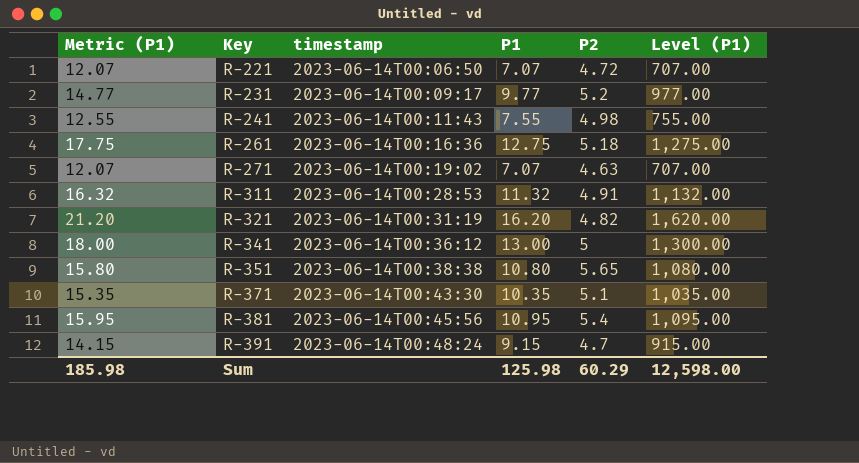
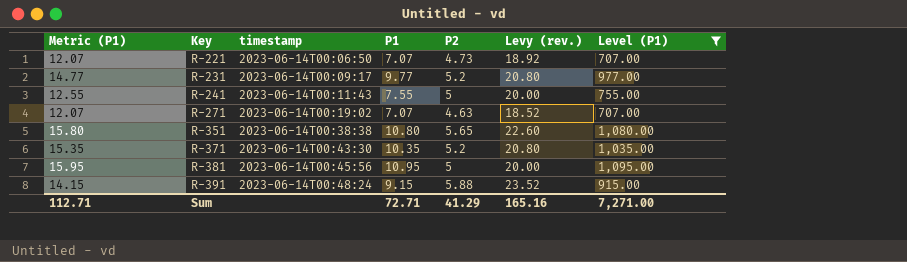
filter: none -> Level (P1) <= 1,095.00
column Levy (rev.) | formula: none -> [P2] * 4
R-221 | P2: 4.72 -> 4.73
R-241 | P2: 4.98 -> 5
R-371 | P2: 5.1 -> 5.2
R-381 | P2: 5.4 -> 5
R-391 | P2: 4.7 -> 5.88
Sum | Metric (P1): 185.98 -> 112.71
Sum | P1: 125.98 -> 72.71
Sum | P2: 60.29 -> 41.29
Sum | Level (P1): 12,598.00 -> 7,271.00

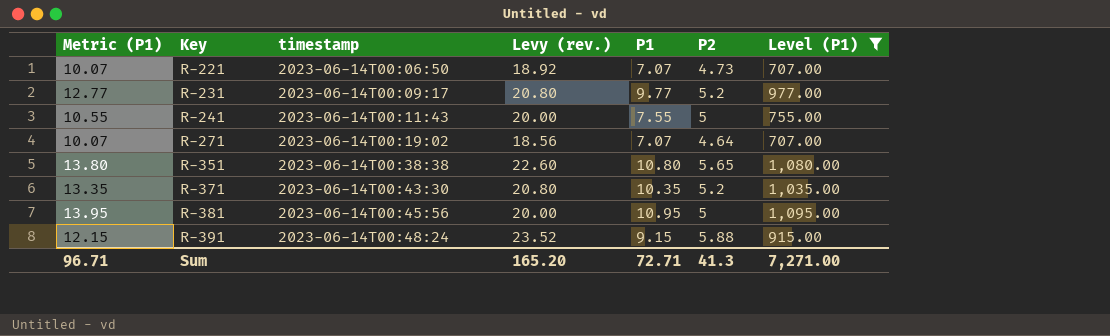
column Metric (P1) | formula: [P1] + 5 -> [P1] + 3
column Levy (rev.) | position: 6 -> 4
R-271 | Levy (rev.): 18.52 -> 18.56
R-271 | P2: 4.63 -> 4.64
Sum | Metric (P1): 112.71 -> 96.71
Sum | Levy (rev.): 165.16 -> 165.20
Sum | P2: 41.29 -> 41.3

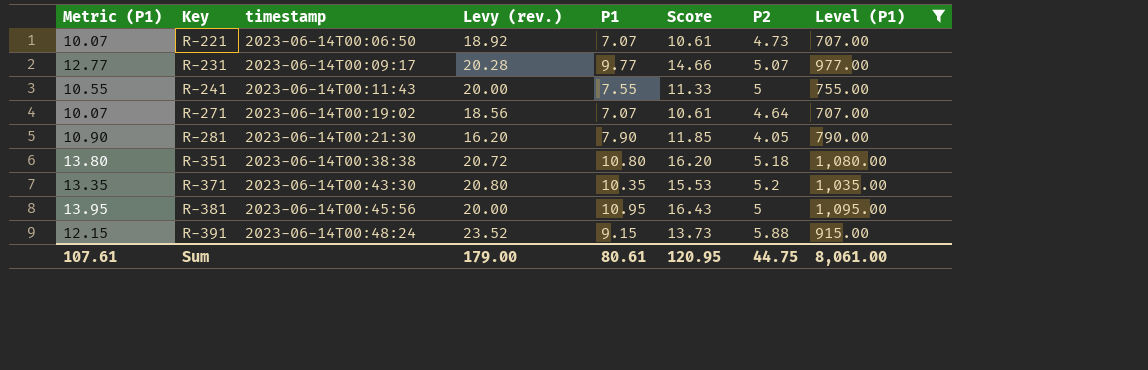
column Score | formula: none -> [P1] * 1.5
R-231 | Levy (rev.): 20.80 -> 20.28
R-231 | P2: 5.2 -> 5.07
row R-281: none -> 10.90 | 2023-06-14T00:21:30 | 16.20 | 7.90 | 11.85 | 4.05 | 790.00
R-351 | Levy (rev.): 22.60 -> 20.72
R-351 | P2: 5.65 -> 5.18
Sum | Metric (P1): 96.71 -> 107.61
Sum | Levy (rev.): 165.20 -> 179.00
Sum | P1: 72.71 -> 80.61
Sum | P2: 41.3 -> 44.75
Sum | Level (P1): 7,271.00 -> 8,061.00

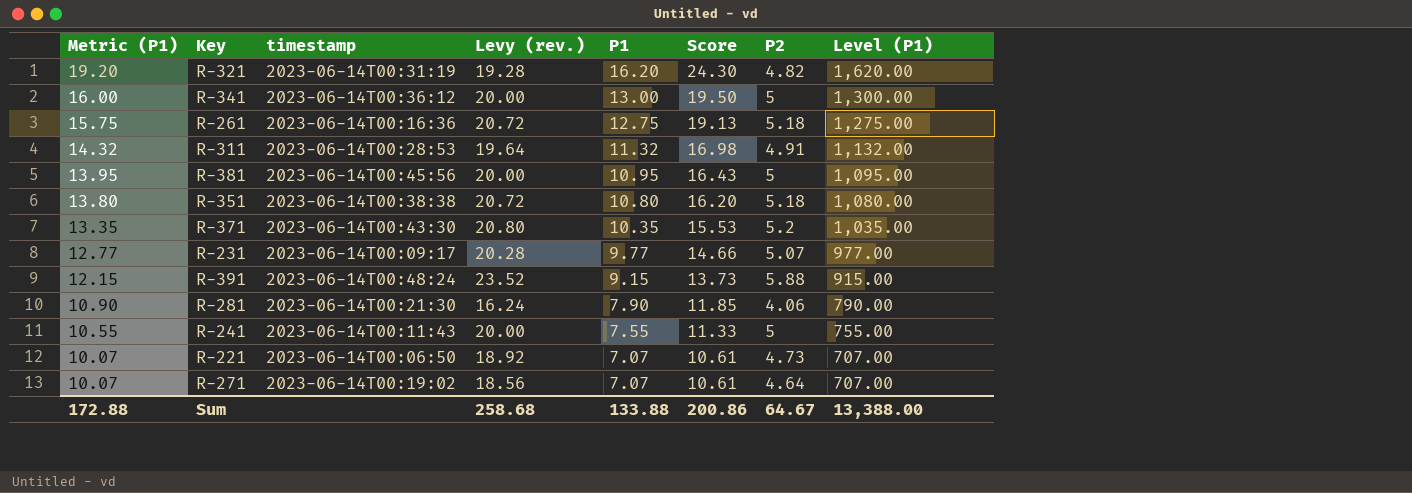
filter: Level (P1) <= 1,095.00 -> none
row order: Key ascending -> Metric (P1) descending
R-281 | Levy (rev.): 16.20 -> 16.24
R-281 | P2: 4.05 -> 4.06
Sum | Metric (P1): 107.61 -> 172.88
Sum | Levy (rev.): 179.00 -> 258.68
Sum | P1: 80.61 -> 133.88
Sum | Score: 120.95 -> 200.86
Sum | P2: 44.75 -> 64.67
Sum | Level (P1): 8,061.00 -> 13,388.00

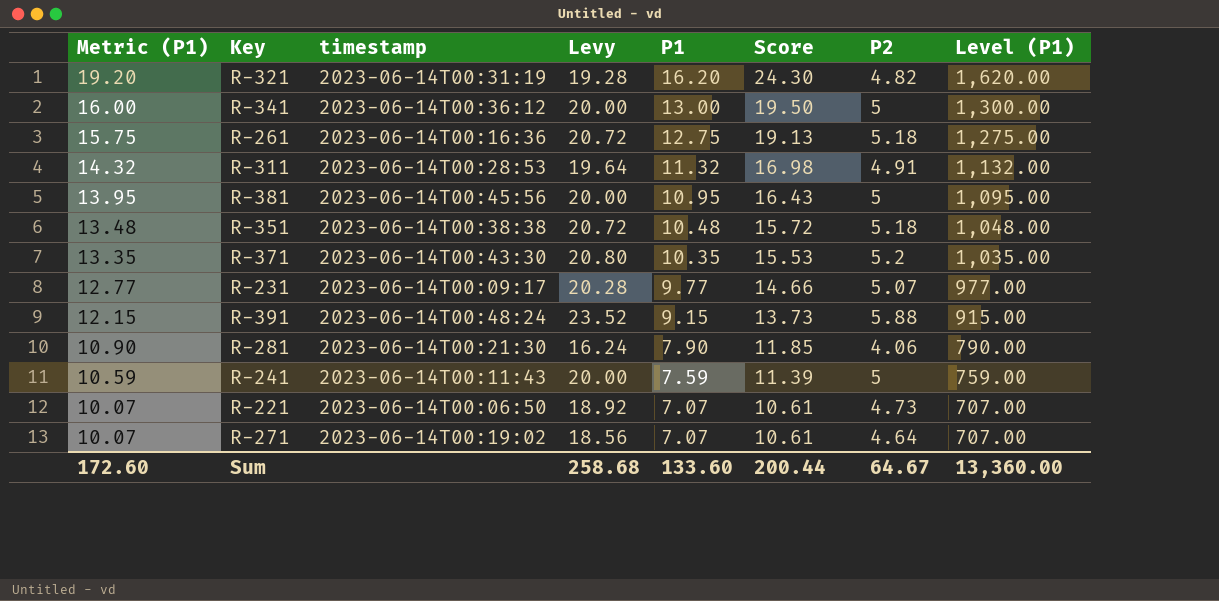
column name: Levy (rev.) -> Levy
R-351 | Metric (P1): 13.80 -> 13.48
R-351 | P1: 10.80 -> 10.48
R-351 | Score: 16.20 -> 15.72
R-351 | Level (P1): 1,080.00 -> 1,048.00
R-241 | Metric (P1): 10.55 -> 10.59
R-241 | P1: 7.55 -> 7.59
R-241 | Score: 11.33 -> 11.39
R-241 | Level (P1): 755.00 -> 759.00
Sum | Metric (P1): 172.88 -> 172.60
Sum | P1: 133.88 -> 133.60
Sum | Score: 200.86 -> 200.44
Sum | Level (P1): 13,388.00 -> 13,360.00

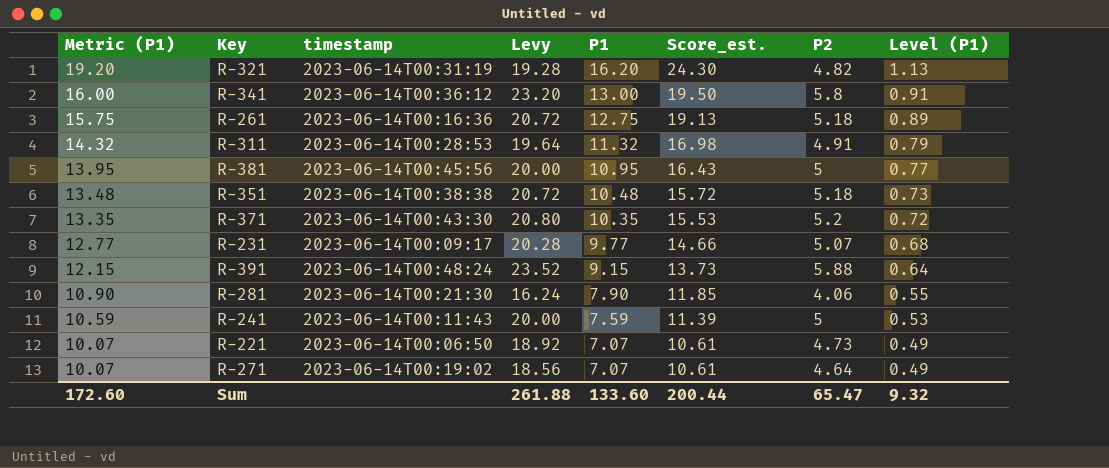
column name: Score -> Score_est.
column Level (P1) | formula: [P1] * 100 -> [P1] * 0.07
R-341 | Levy: 20.00 -> 23.20
R-341 | P2: 5 -> 5.8
Sum | Levy: 258.68 -> 261.88
Sum | P2: 64.67 -> 65.47
Sum | Level (P1): 13,360.00 -> 9.32

